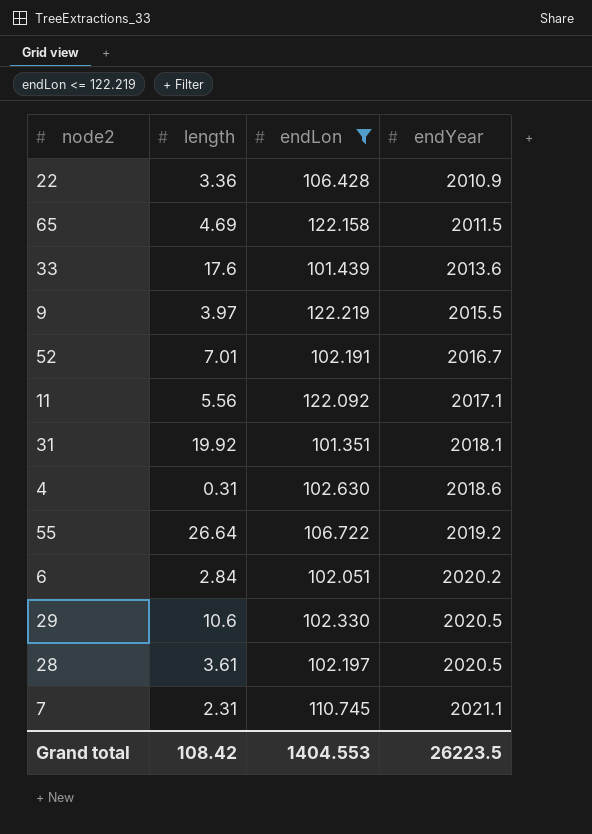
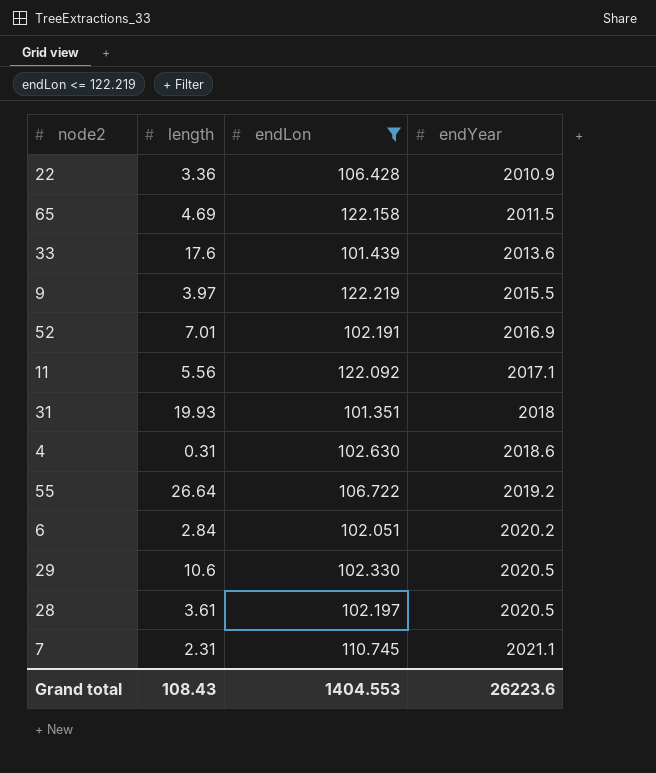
52 | endYear: 2016.7 -> 2016.9
31 | length: 19.92 -> 19.93
31 | endYear: 2018.1 -> 2018
Grand total | length: 108.42 -> 108.43
Grand total | endYear: 26223.5 -> 26223.6

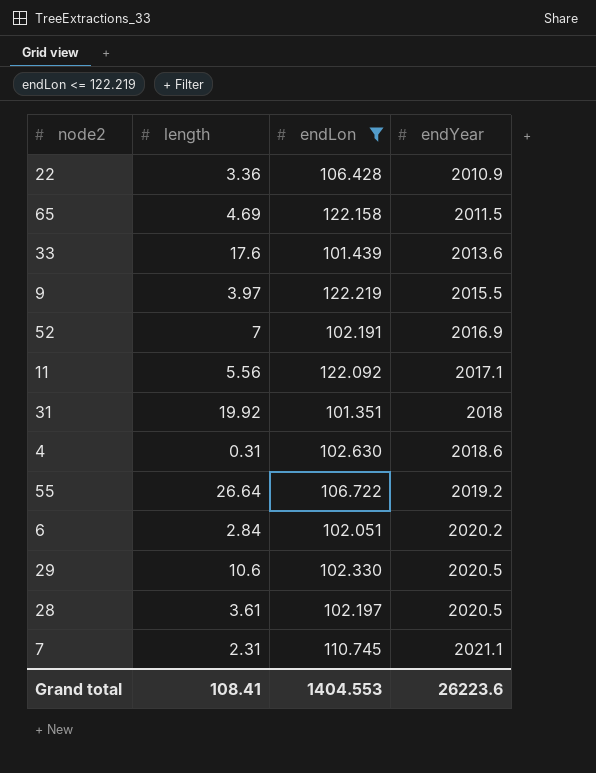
52 | length: 7.01 -> 7
31 | length: 19.93 -> 19.92
Grand total | length: 108.43 -> 108.41

